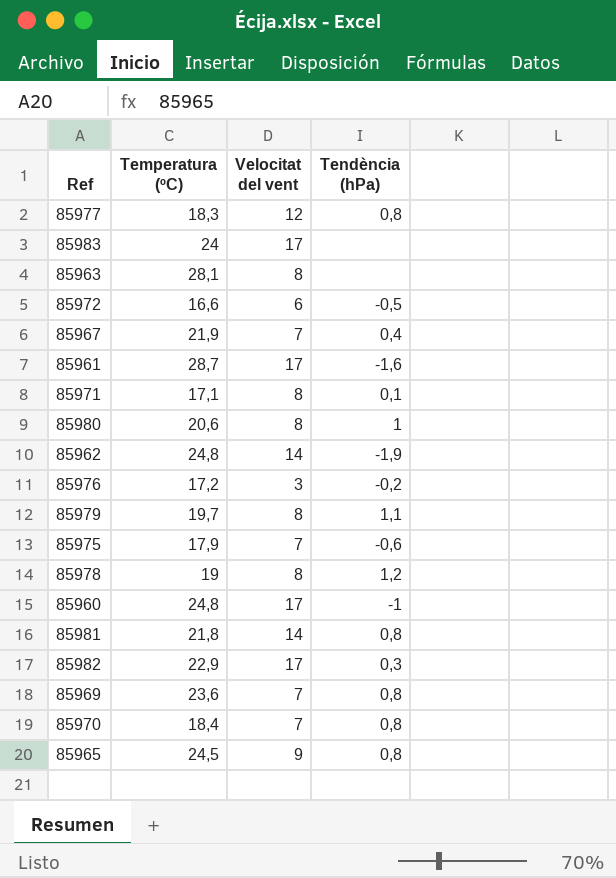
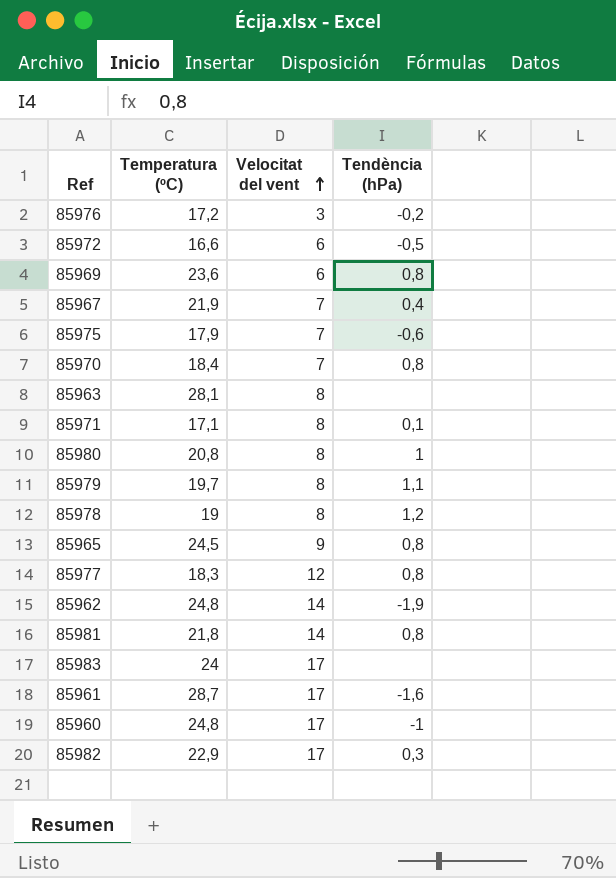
row order: none -> Velocitat del vent ascending
85969 | Velocitat del vent: 7 -> 6
85980 | Temperatura (ºC): 20,6 -> 20,8

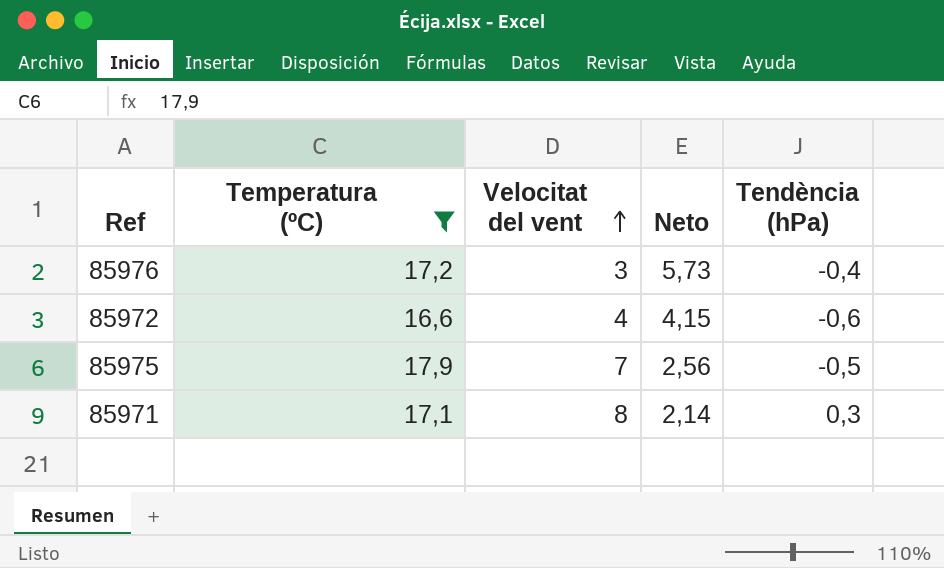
filter: none -> Temperatura (ºC) <= 17,9
column Neto | formula: none -> [Temperatura (ºC)] / [Velocitat del vent]
85976 | Tendència (hPa): -0,2 -> -0,4
85972 | Velocitat del vent: 6 -> 4
85972 | Tendència (hPa): -0,5 -> -0,6
85975 | Tendència (hPa): -0,6 -> -0,5
85971 | Tendència (hPa): 0,1 -> 0,3

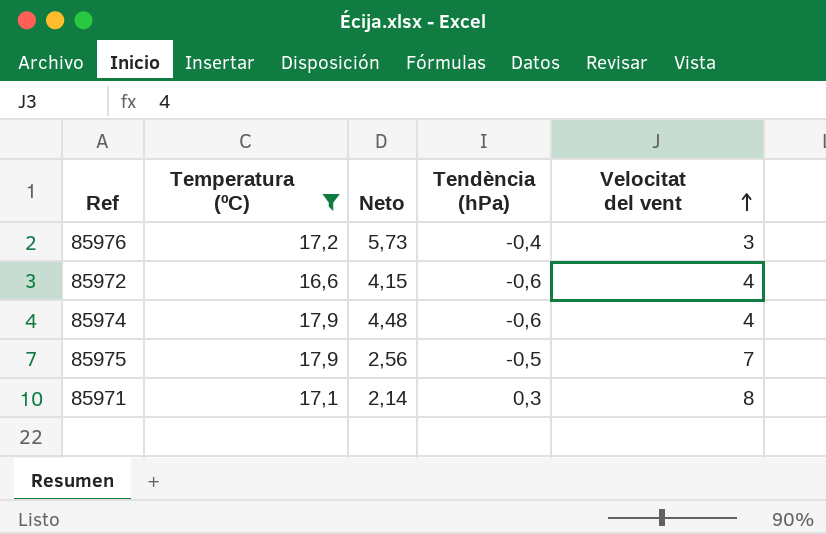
column Velocitat del vent | position: 3 -> 5
row 85974: none -> 17,9 | 4,48 | -0,6 | 4

